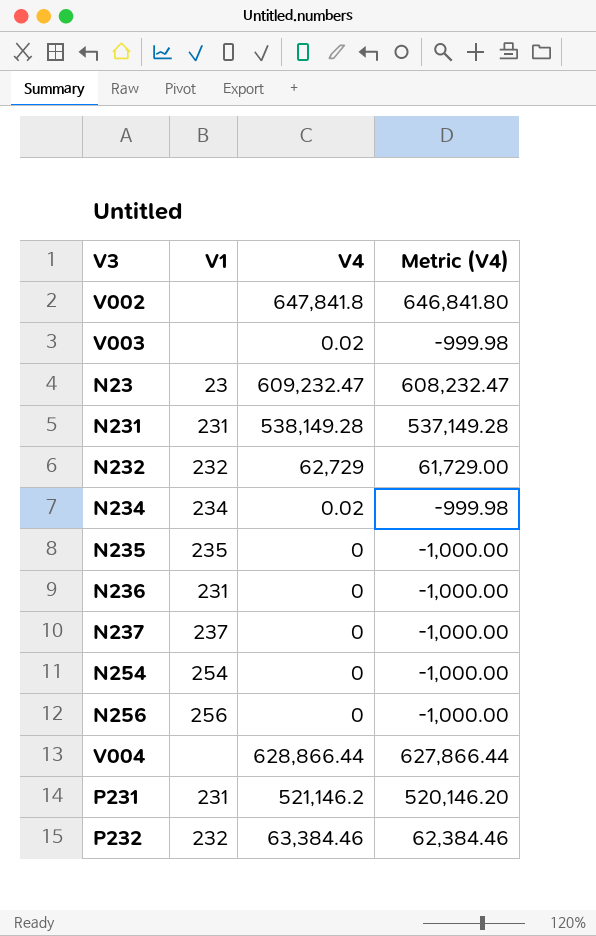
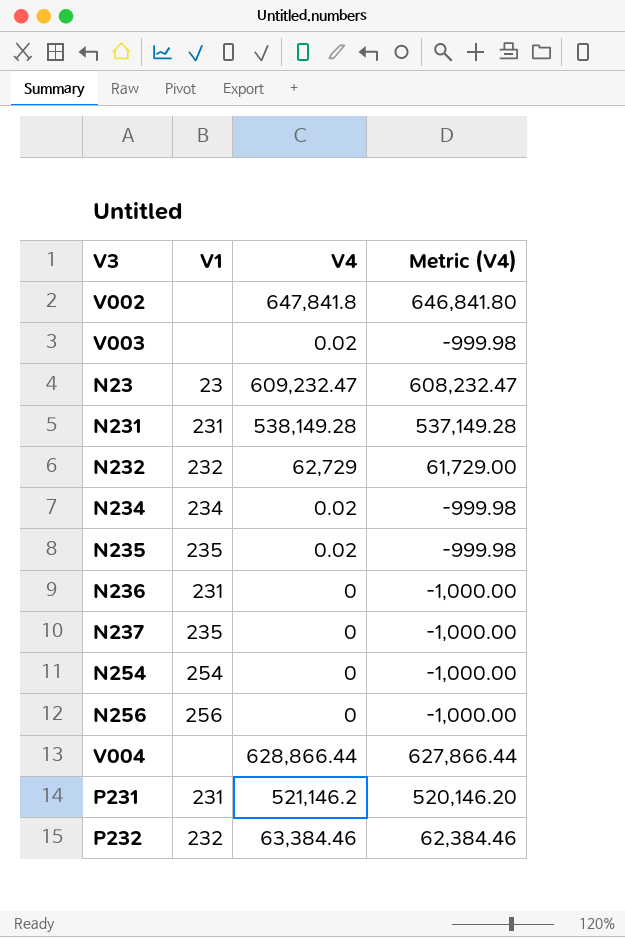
N235 | V4: 0 -> 0.02
N235 | Metric (V4): -1,000.00 -> -999.98
N237 | V1: 237 -> 235

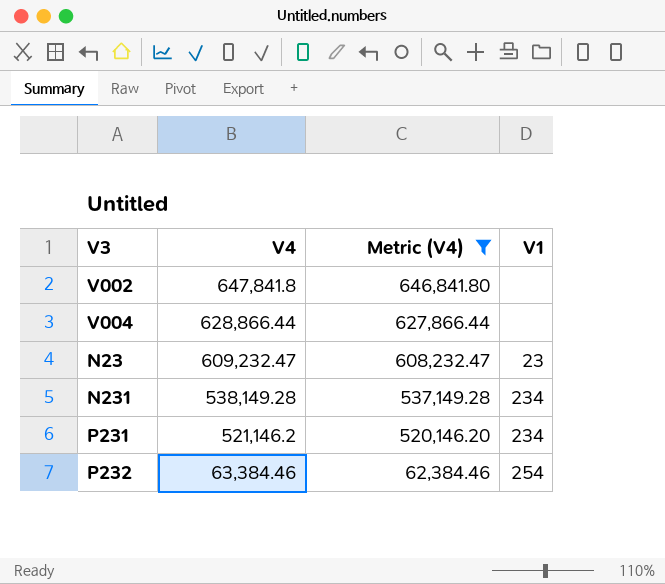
filter: none -> Metric (V4) >= 62,384.46
row order: none -> V4 descending
column V1 | position: 2 -> 4
N231 | V1: 231 -> 234
P231 | V1: 231 -> 234
P232 | V1: 232 -> 254

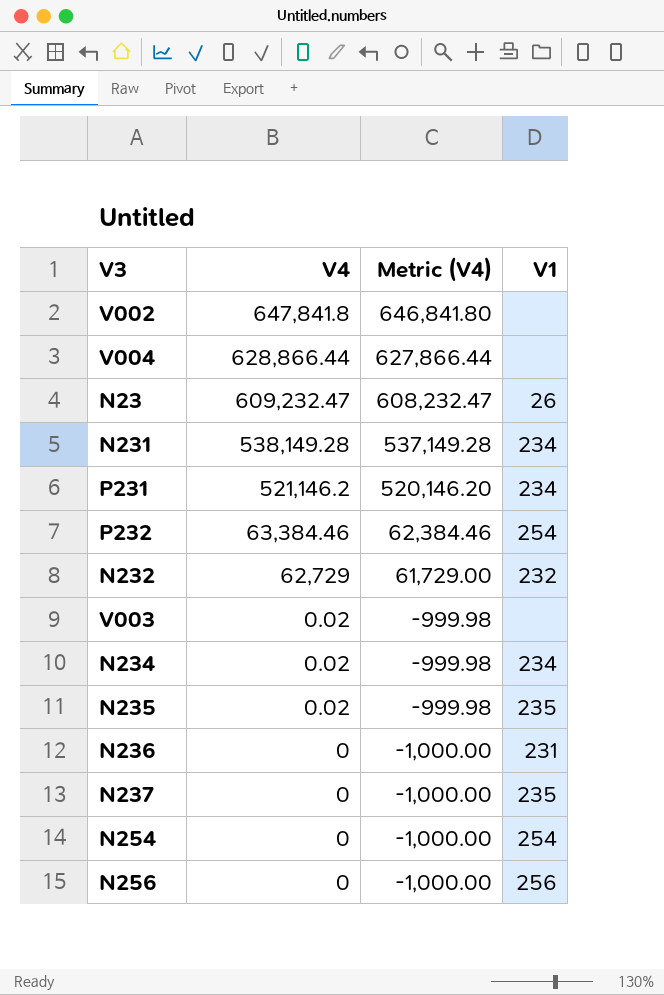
filter: Metric (V4) >= 62,384.46 -> none
N23 | V1: 23 -> 26

